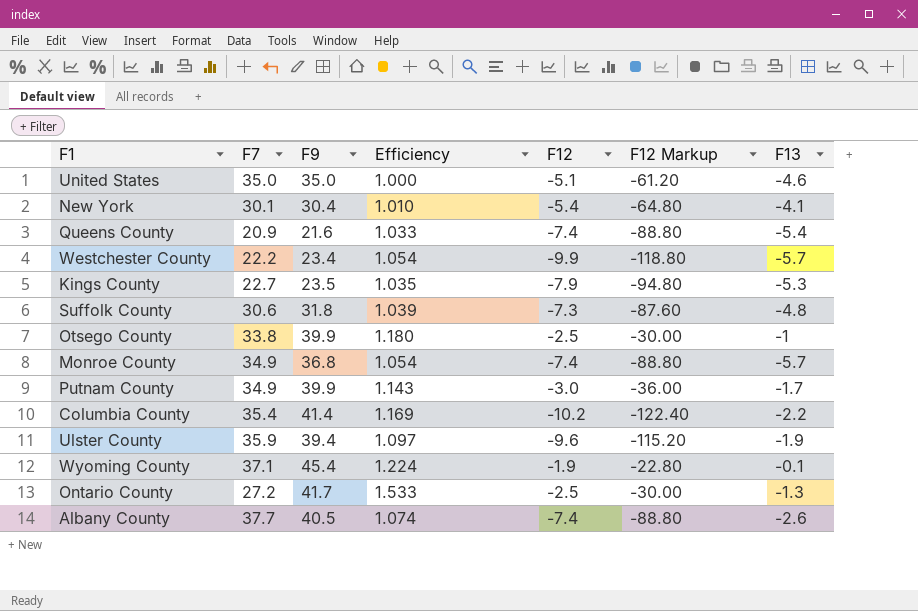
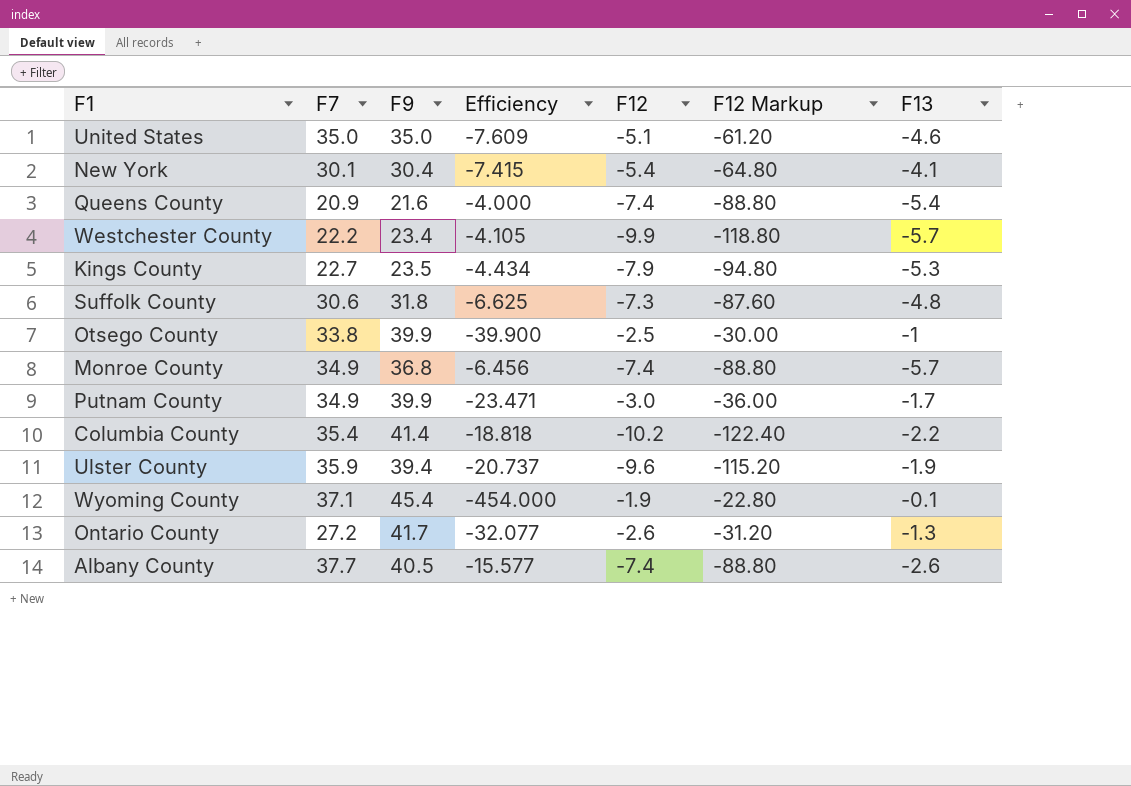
column Efficiency | formula: [F9] / [F7] -> [F9] / [F13]
Ontario County | F12: -2.5 -> -2.6
Ontario County | F12 Markup: -30.00 -> -31.20

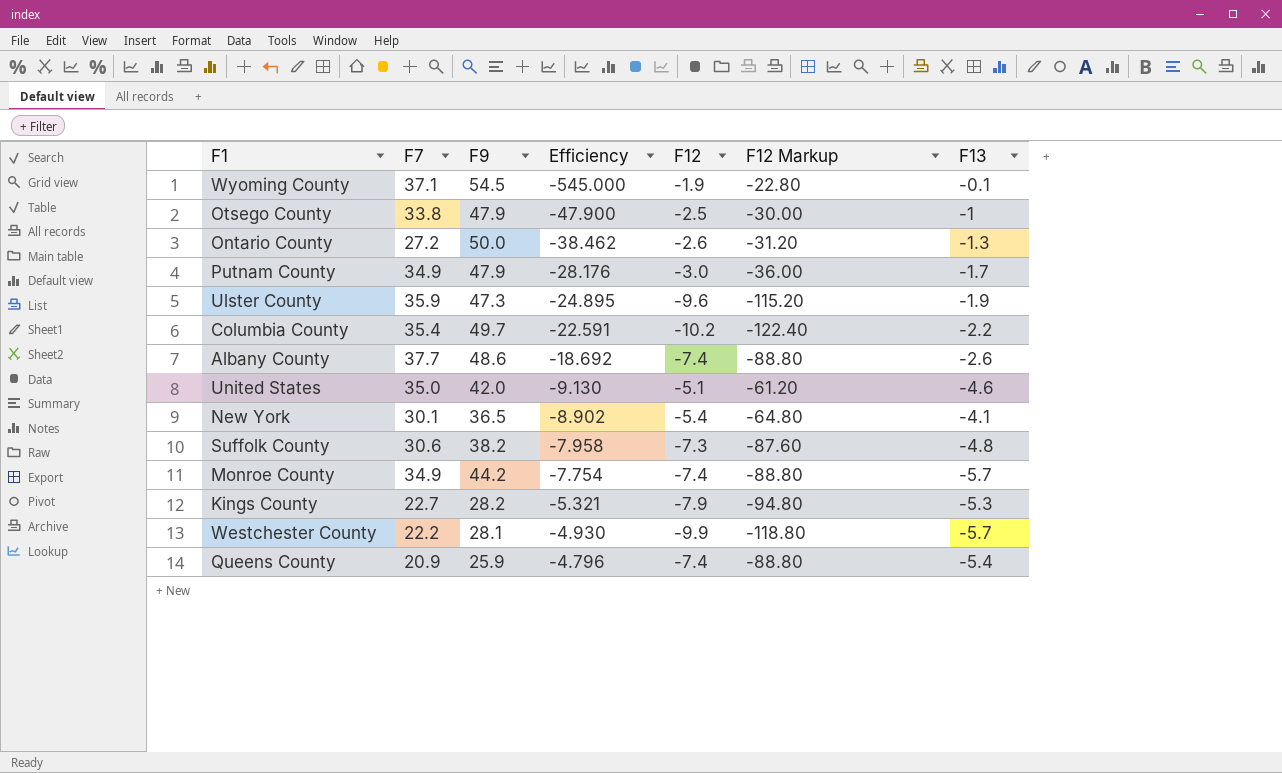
row order: none -> Efficiency ascending
Wyoming County | F9: 45.4 -> 54.5
Wyoming County | Efficiency: -454.000 -> -545.000
Otsego County | F9: 39.9 -> 47.9
Otsego County | Efficiency: -39.900 -> -47.900
Ontario County | F9: 41.7 -> 50.0
Ontario County | Efficiency: -32.077 -> -38.462
Putnam County | F9: 39.9 -> 47.9
Putnam County | Efficiency: -23.471 -> -28.176
Ulster County | F9: 39.4 -> 47.3
Ulster County | Efficiency: -20.737 -> -24.895
Columbia County | F9: 41.4 -> 49.7
Columbia County | Efficiency: -18.818 -> -22.591
Albany County | F9: 40.5 -> 48.6
Albany County | Efficiency: -15.577 -> -18.692
United States | F9: 35.0 -> 42.0
United States | Efficiency: -7.609 -> -9.130
New York | F9: 30.4 -> 36.5
New York | Efficiency: -7.415 -> -8.902
Suffolk County | F9: 31.8 -> 38.2
Suffolk County | Efficiency: -6.625 -> -7.958
Monroe County | F9: 36.8 -> 44.2
Monroe County | Efficiency: -6.456 -> -7.754
Kings County | F9: 23.5 -> 28.2
Kings County | Efficiency: -4.434 -> -5.321
Westchester County | F9: 23.4 -> 28.1
Westchester County | Efficiency: -4.105 -> -4.930
Queens County | F9: 21.6 -> 25.9
Queens County | Efficiency: -4.000 -> -4.796

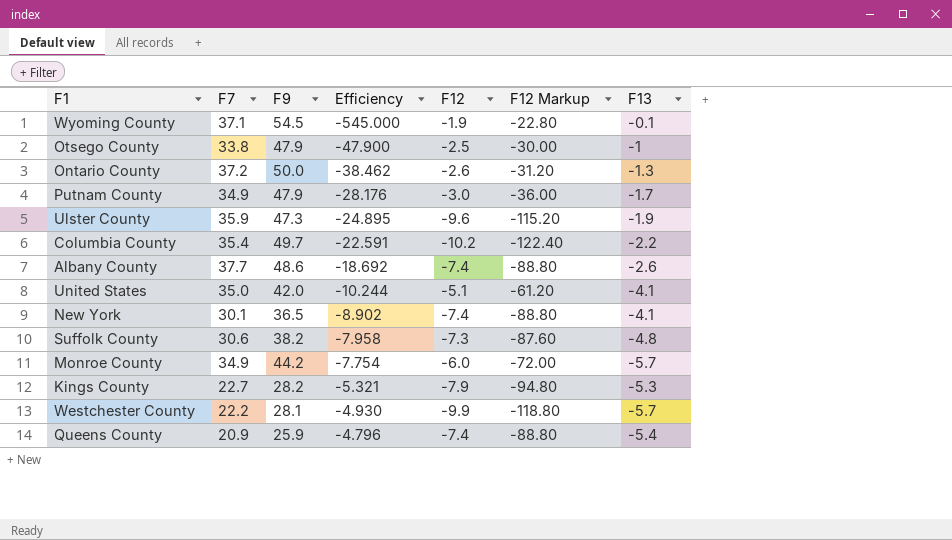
Ontario County | F7: 27.2 -> 37.2
United States | Efficiency: -9.130 -> -10.244
United States | F13: -4.6 -> -4.1
New York | F12: -5.4 -> -7.4
New York | F12 Markup: -64.80 -> -88.80
Monroe County | F12: -7.4 -> -6.0
Monroe County | F12 Markup: -88.80 -> -72.00

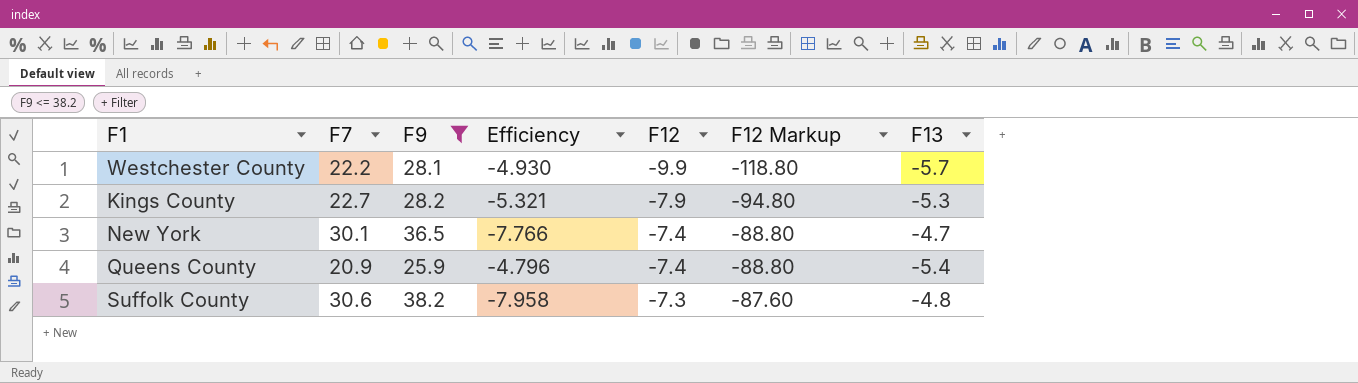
filter: none -> F9 <= 38.2
row order: Efficiency ascending -> F12 ascending
New York | Efficiency: -8.902 -> -7.766
New York | F13: -4.1 -> -4.7

